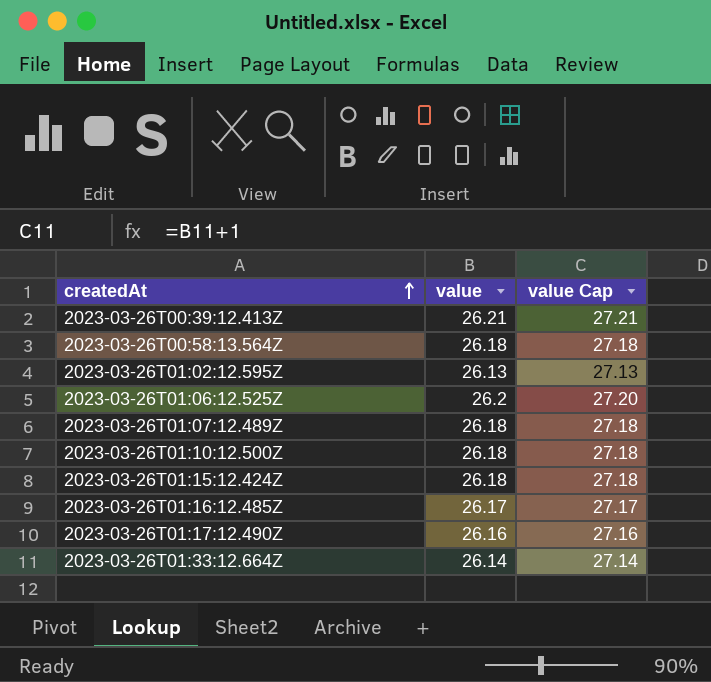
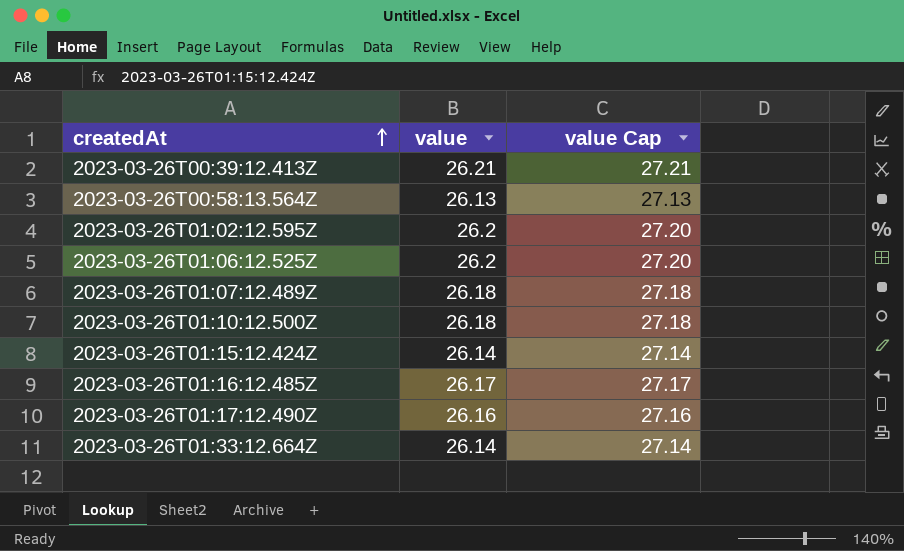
2023-03-26T00:58:13.564Z | value: 26.18 -> 26.13
2023-03-26T00:58:13.564Z | value Cap: 27.18 -> 27.13
2023-03-26T01:02:12.595Z | value: 26.13 -> 26.2
2023-03-26T01:02:12.595Z | value Cap: 27.13 -> 27.20
2023-03-26T01:15:12.424Z | value: 26.18 -> 26.14
2023-03-26T01:15:12.424Z | value Cap: 27.18 -> 27.14

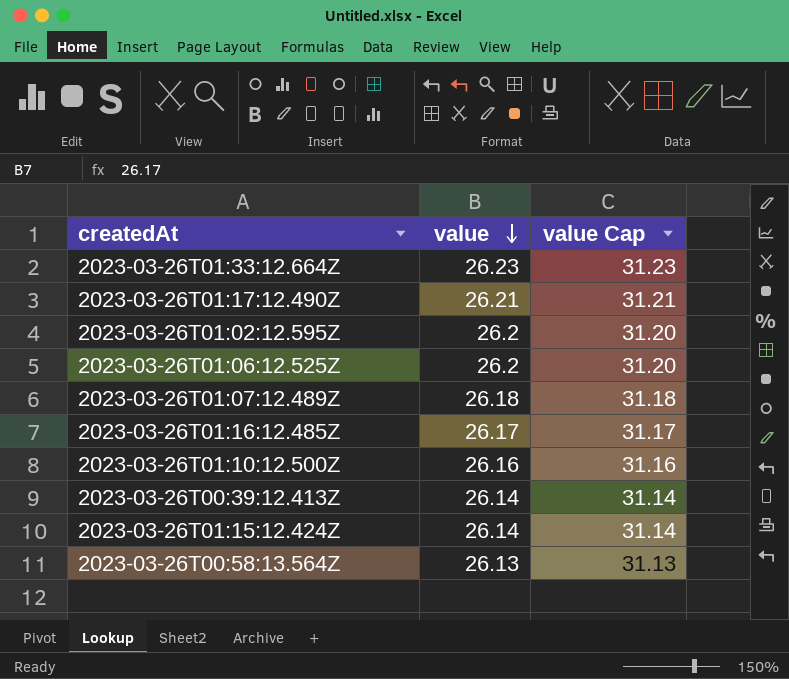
row order: createdAt ascending -> value descending
column value Cap | formula: [value] + 1 -> [value] + 5
2023-03-26T01:33:12.664Z | value: 26.14 -> 26.23
2023-03-26T01:17:12.490Z | value: 26.16 -> 26.21
2023-03-26T01:10:12.500Z | value: 26.18 -> 26.16
2023-03-26T00:39:12.413Z | value: 26.21 -> 26.14

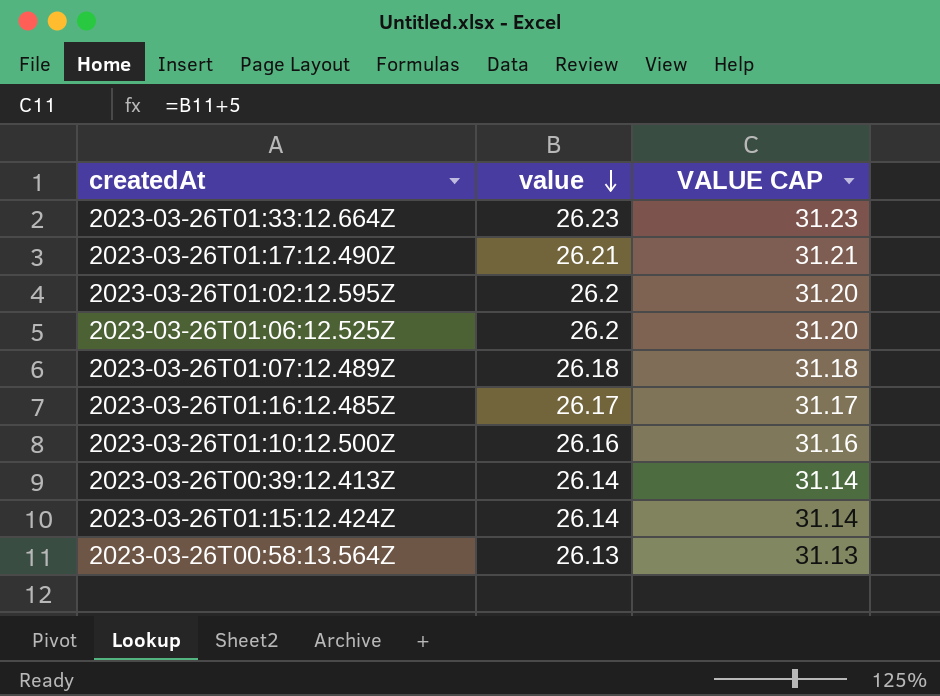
column name: value Cap -> VALUE CAP

